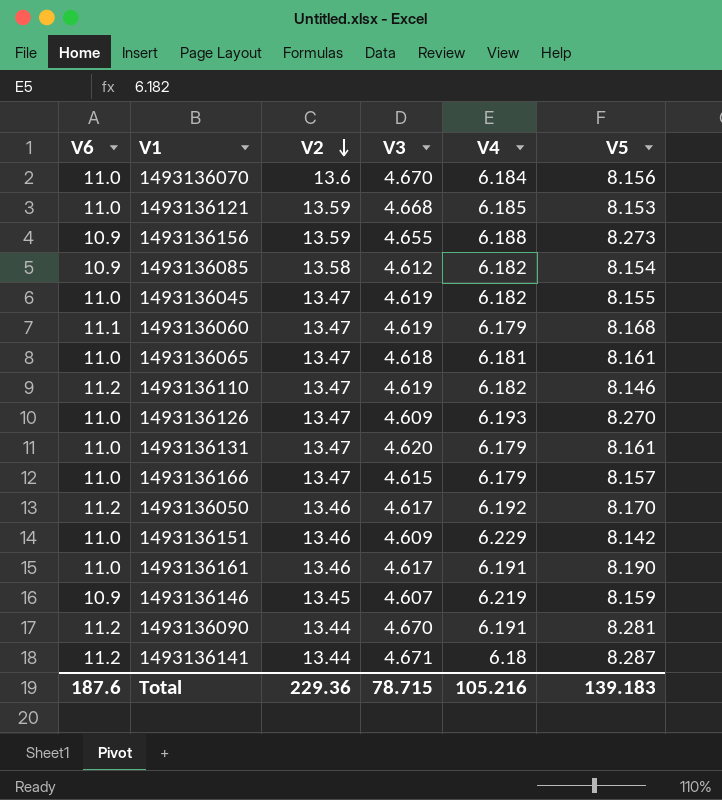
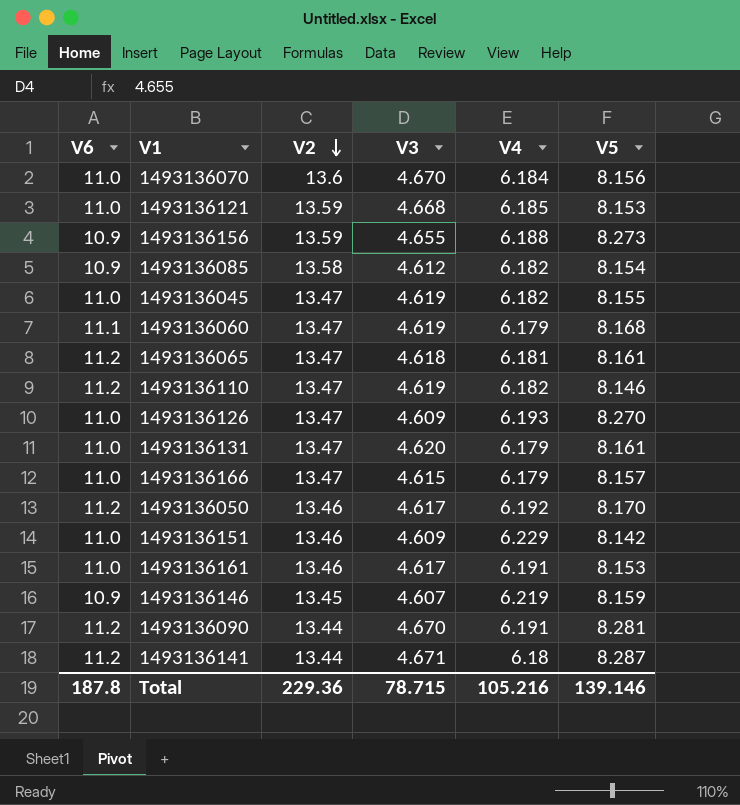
1493136065 | V6: 11.0 -> 11.2
1493136161 | V5: 8.190 -> 8.153
Total | V6: 187.6 -> 187.8
Total | V5: 139.183 -> 139.146

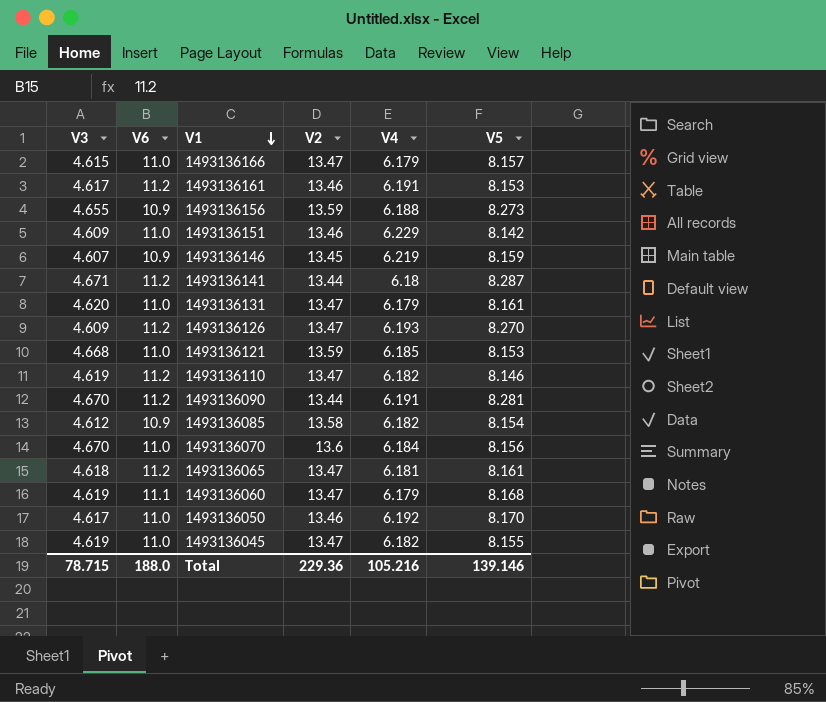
row order: V2 descending -> V1 descending
column V3 | position: 4 -> 1
1493136161 | V6: 11.0 -> 11.2
1493136126 | V6: 11.0 -> 11.2
1493136050 | V6: 11.2 -> 11.0
Total | V6: 187.8 -> 188.0

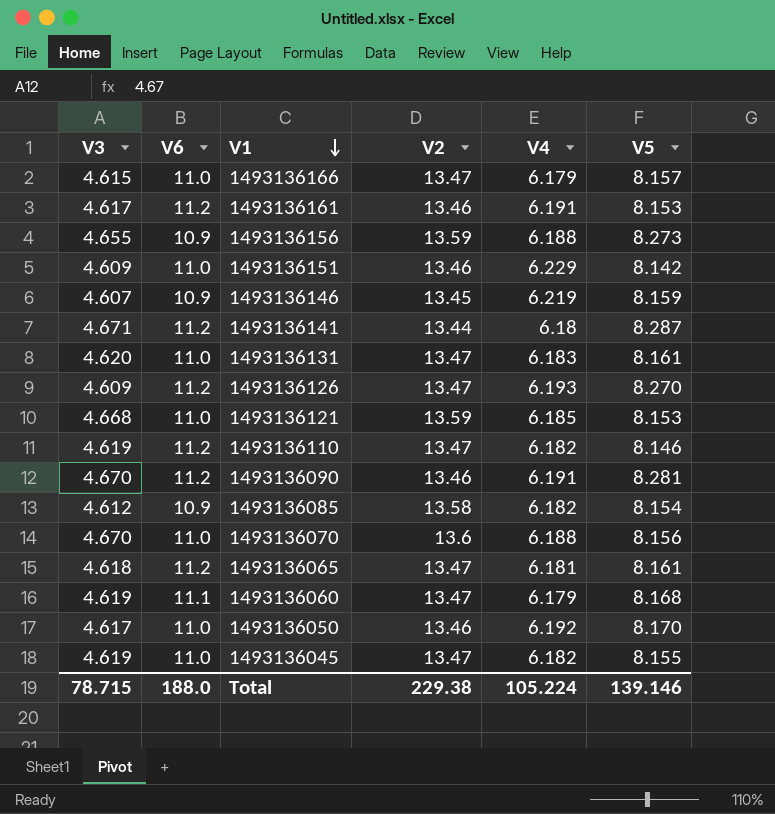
1493136131 | V4: 6.179 -> 6.183
1493136090 | V2: 13.44 -> 13.46
1493136070 | V4: 6.184 -> 6.188
Total | V2: 229.36 -> 229.38
Total | V4: 105.216 -> 105.224

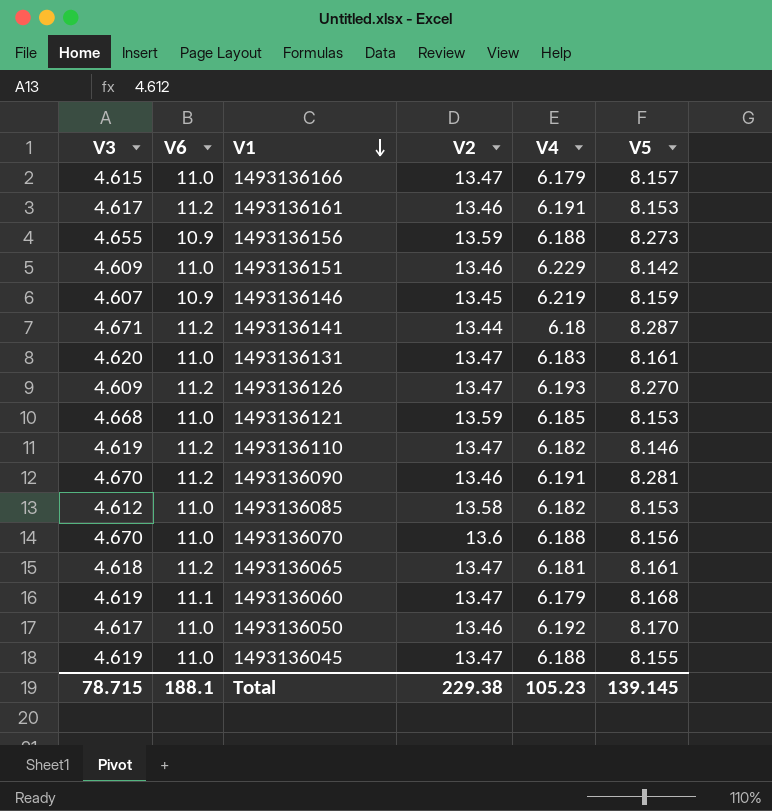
1493136085 | V6: 10.9 -> 11.0
1493136085 | V5: 8.154 -> 8.153
1493136045 | V4: 6.182 -> 6.188
Total | V6: 188.0 -> 188.1
Total | V4: 105.224 -> 105.23
Total | V5: 139.146 -> 139.145

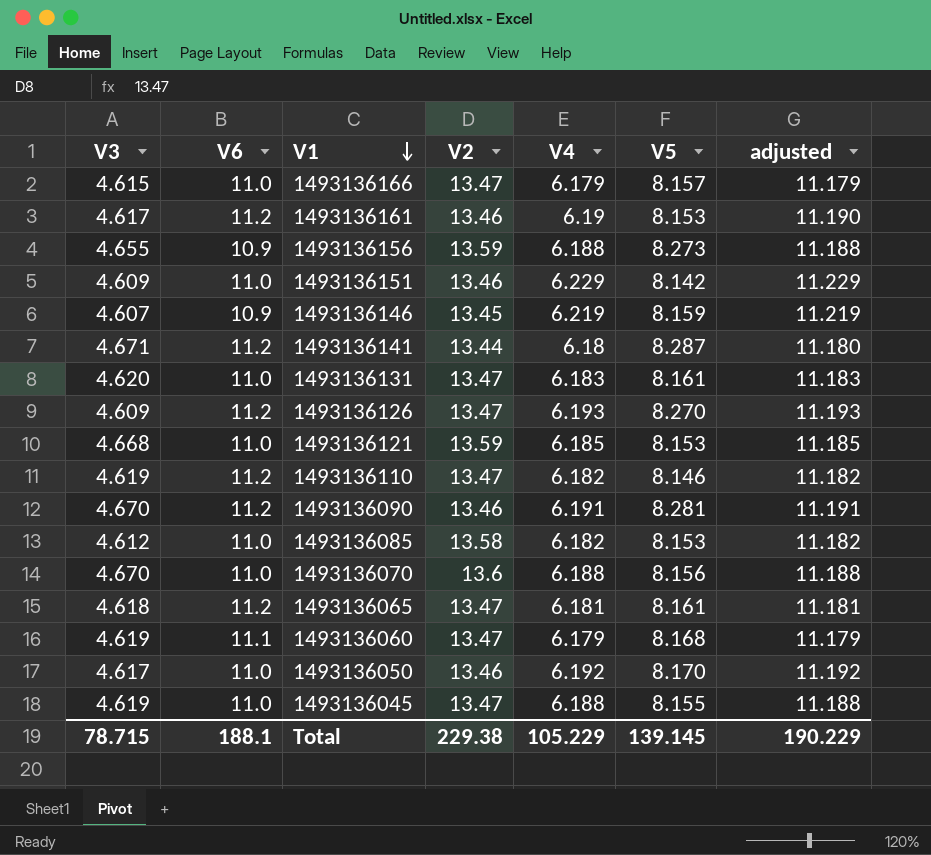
column adjusted | formula: none -> [V4] + 5
1493136161 | V4: 6.191 -> 6.19
Total | V4: 105.23 -> 105.229

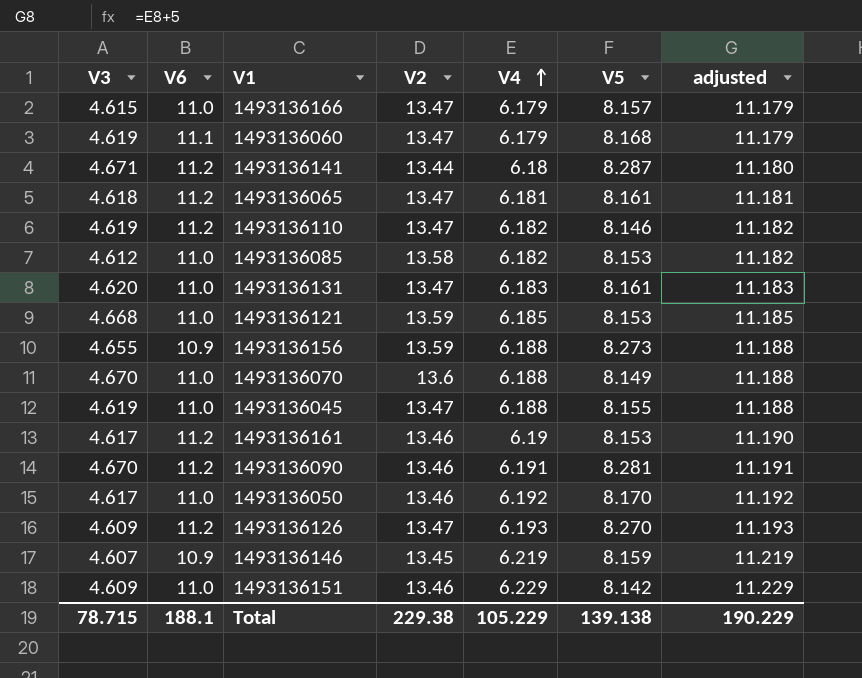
row order: V1 descending -> V4 ascending
1493136070 | V5: 8.156 -> 8.149
Total | V5: 139.145 -> 139.138

